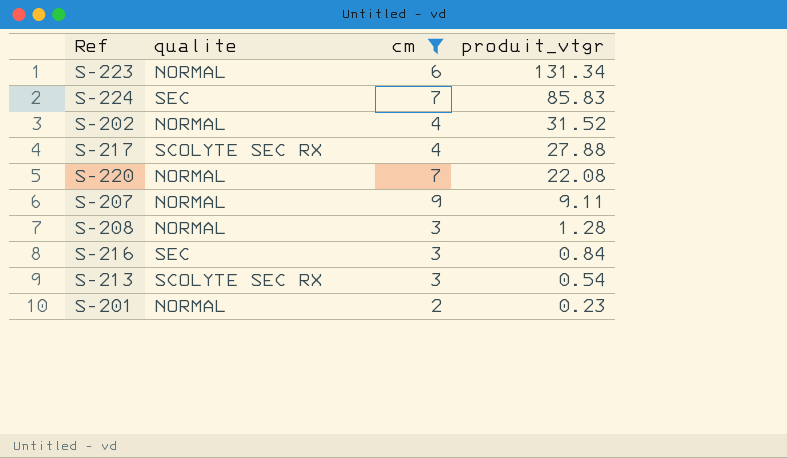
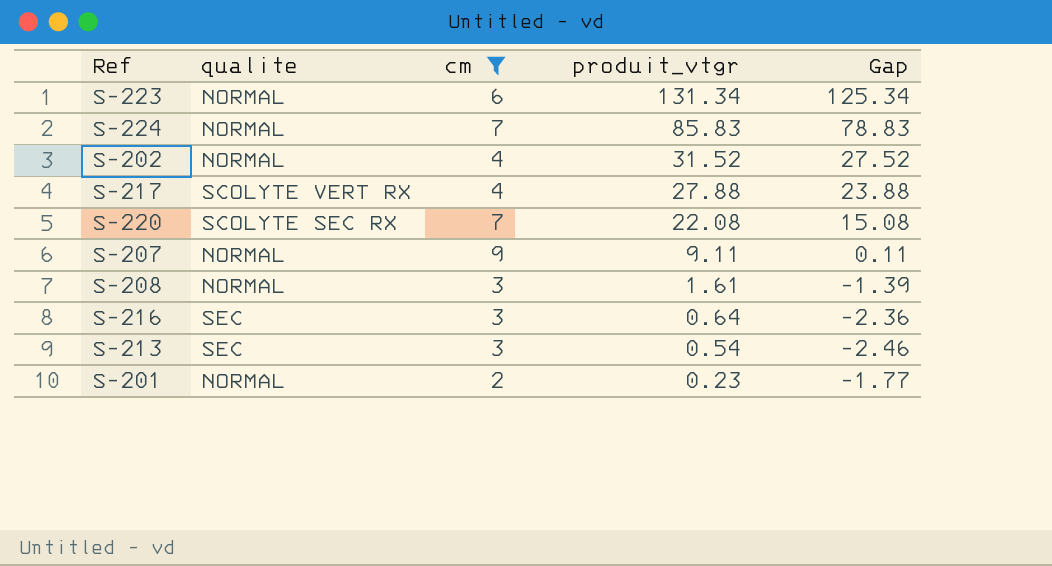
column Gap | formula: none -> [produit_vtgr] - [cm]
S-224 | qualite: SEC -> NORMAL
S-217 | qualite: SCOLYTE SEC RX -> SCOLYTE VERT RX
S-220 | qualite: NORMAL -> SCOLYTE SEC RX
S-208 | produit_vtgr: 1.28 -> 1.61
S-216 | produit_vtgr: 0.84 -> 0.64
S-213 | qualite: SCOLYTE SEC RX -> SEC

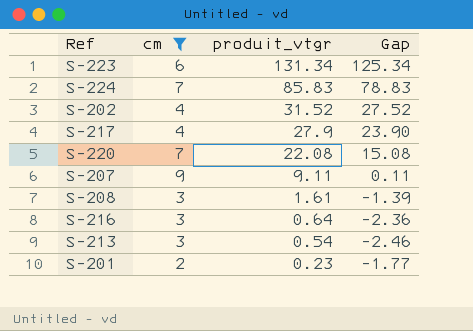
column qualite | position: 2 -> none
S-217 | produit_vtgr: 27.88 -> 27.9
S-217 | Gap: 23.88 -> 23.90

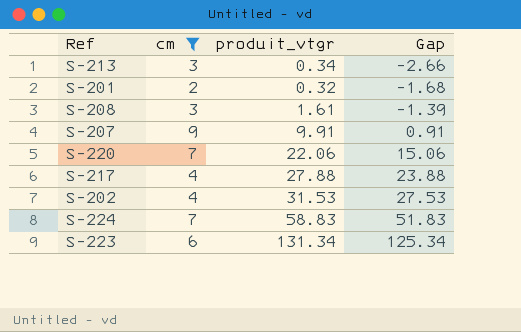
row order: produit_vtgr descending -> Gap ascending
row S-216: 3 | 0.64 | -2.36 -> none
S-213 | produit_vtgr: 0.54 -> 0.34
S-213 | Gap: -2.46 -> -2.66
S-201 | produit_vtgr: 0.23 -> 0.32
S-201 | Gap: -1.77 -> -1.68
S-207 | produit_vtgr: 9.11 -> 9.91
S-207 | Gap: 0.11 -> 0.91
S-220 | produit_vtgr: 22.08 -> 22.06
S-220 | Gap: 15.08 -> 15.06
S-217 | produit_vtgr: 27.9 -> 27.88
S-217 | Gap: 23.90 -> 23.88
S-202 | produit_vtgr: 31.52 -> 31.53
S-202 | Gap: 27.52 -> 27.53
S-224 | produit_vtgr: 85.83 -> 58.83
S-224 | Gap: 78.83 -> 51.83

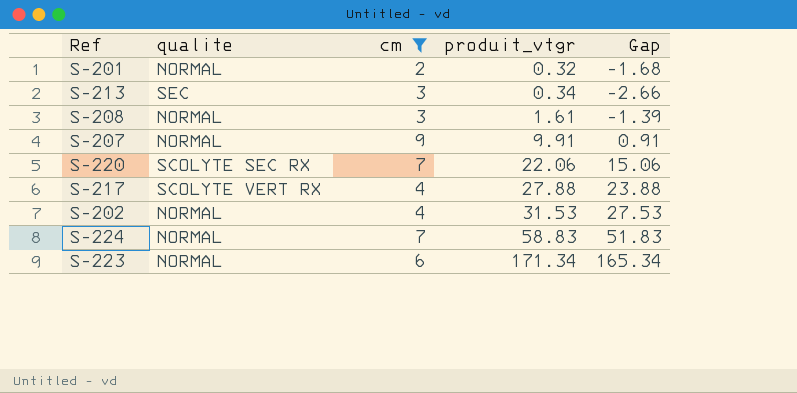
row order: Gap ascending -> produit_vtgr ascending
column qualite | position: none -> 2
S-223 | produit_vtgr: 131.34 -> 171.34
S-223 | Gap: 125.34 -> 165.34

